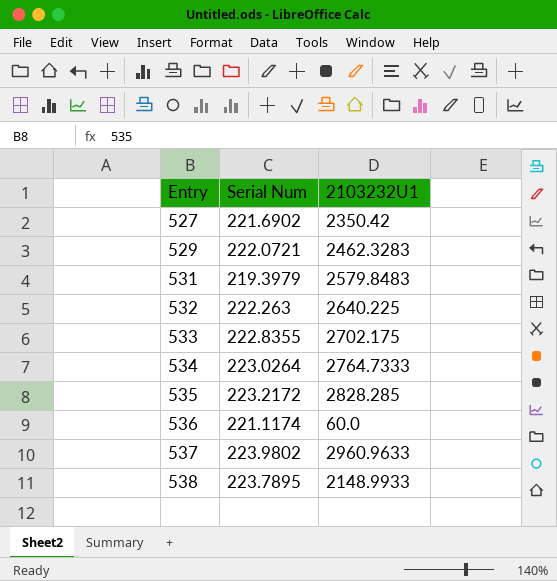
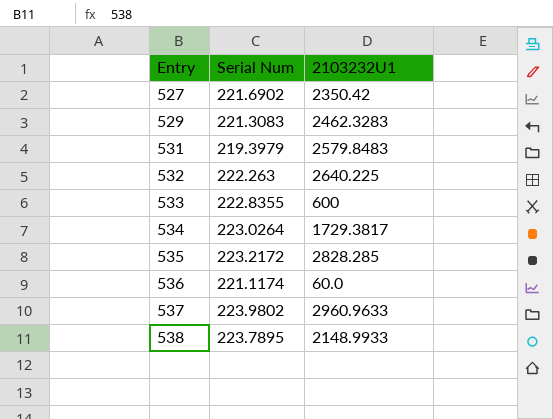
529 | Serial Num: 222.0721 -> 221.3083
533 | 2103232U1: 2702.175 -> 600
534 | 2103232U1: 2764.7333 -> 1729.3817

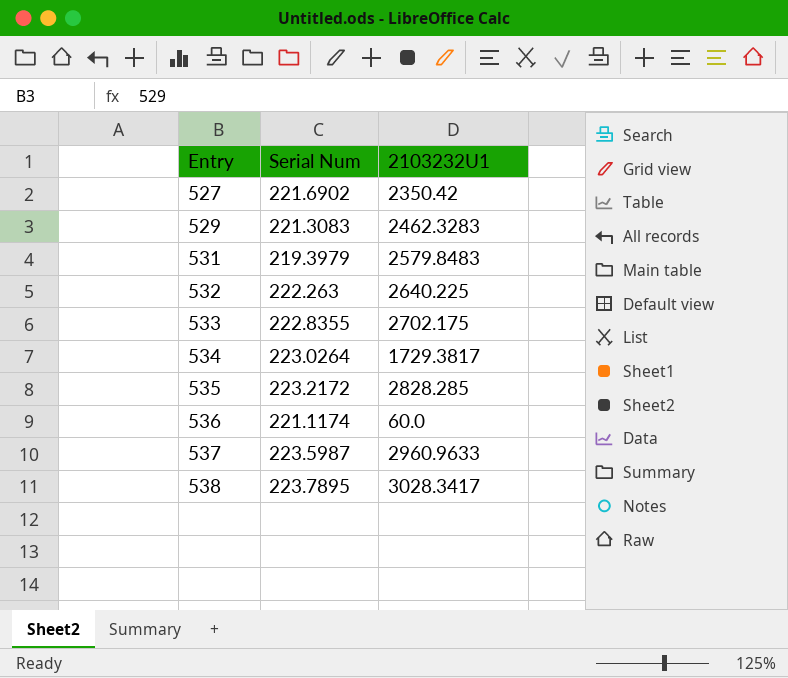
533 | 2103232U1: 600 -> 2702.175
537 | Serial Num: 223.9802 -> 223.5987
538 | 2103232U1: 2148.9933 -> 3028.3417

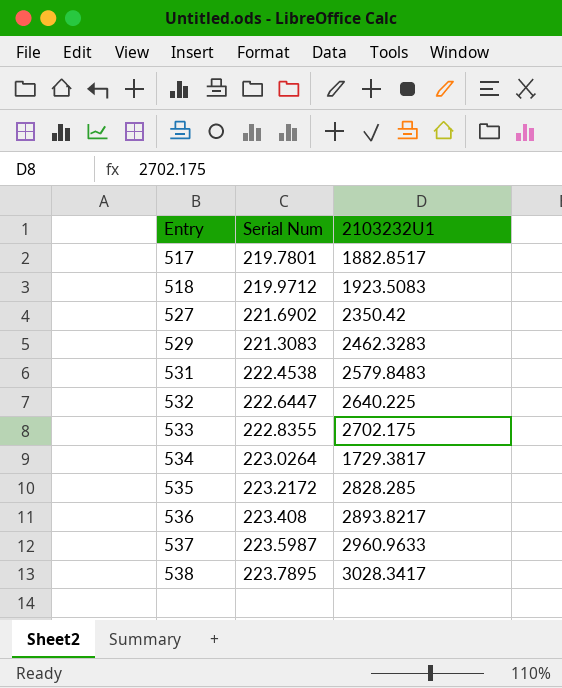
row 517: none -> 219.7801 | 1882.8517
row 518: none -> 219.9712 | 1923.5083
531 | Serial Num: 219.3979 -> 222.4538
532 | Serial Num: 222.263 -> 222.6447
536 | Serial Num: 221.1174 -> 223.408
536 | 2103232U1: 60.0 -> 2893.8217

